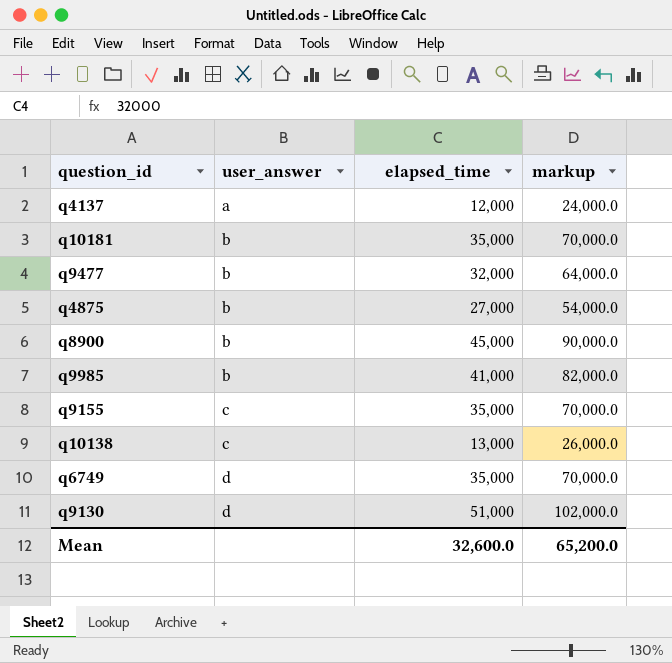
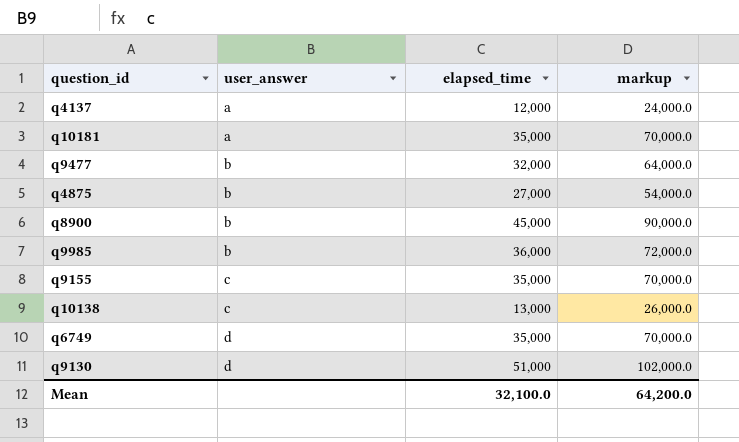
q10181 | user_answer: b -> a
q9985 | elapsed_time: 41,000 -> 36,000
q9985 | markup: 82,000.0 -> 72,000.0
Mean | elapsed_time: 32,600.0 -> 32,100.0
Mean | markup: 65,200.0 -> 64,200.0

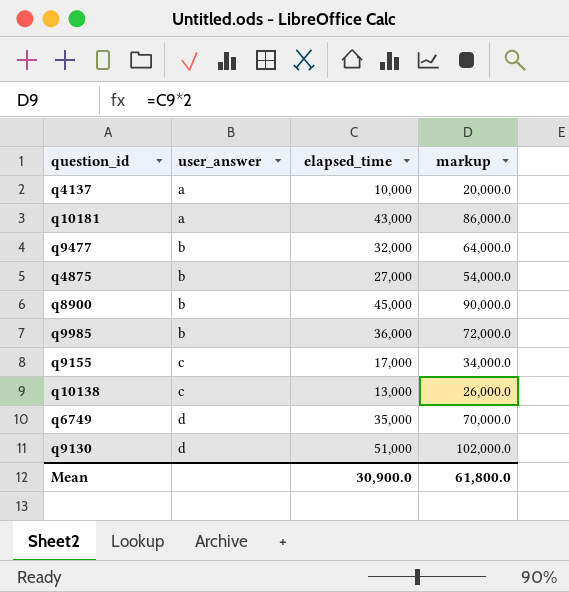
q4137 | elapsed_time: 12,000 -> 10,000
q4137 | markup: 24,000.0 -> 20,000.0
q10181 | elapsed_time: 35,000 -> 43,000
q10181 | markup: 70,000.0 -> 86,000.0
q9155 | elapsed_time: 35,000 -> 17,000
q9155 | markup: 70,000.0 -> 34,000.0
Mean | elapsed_time: 32,100.0 -> 30,900.0
Mean | markup: 64,200.0 -> 61,800.0

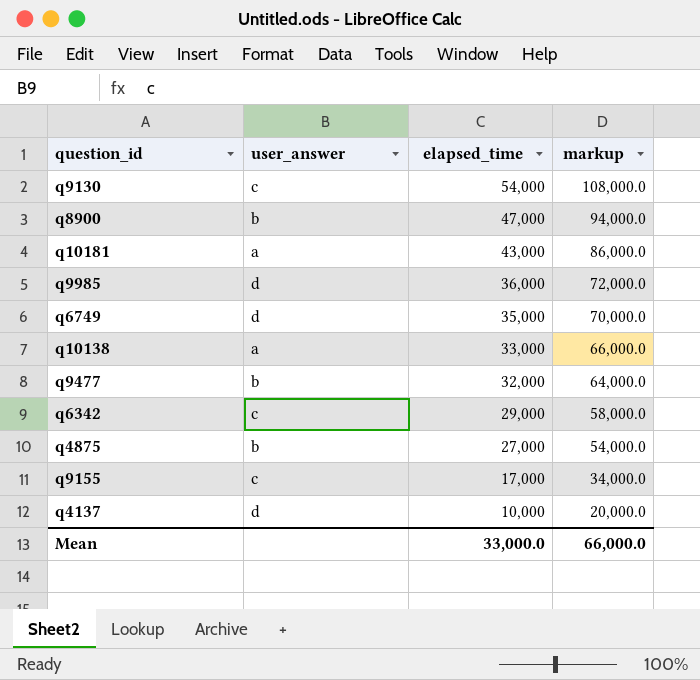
row order: user_answer ascending -> elapsed_time descending
q9130 | user_answer: d -> c
q9130 | elapsed_time: 51,000 -> 54,000
q9130 | markup: 102,000.0 -> 108,000.0
q8900 | elapsed_time: 45,000 -> 47,000
q8900 | markup: 90,000.0 -> 94,000.0
q9985 | user_answer: b -> d
q10138 | user_answer: c -> a
q10138 | elapsed_time: 13,000 -> 33,000
q10138 | markup: 26,000.0 -> 66,000.0
row q6342: none -> c | 29,000 | 58,000.0
q4137 | user_answer: a -> d
Mean | elapsed_time: 30,900.0 -> 33,000.0
Mean | markup: 61,800.0 -> 66,000.0

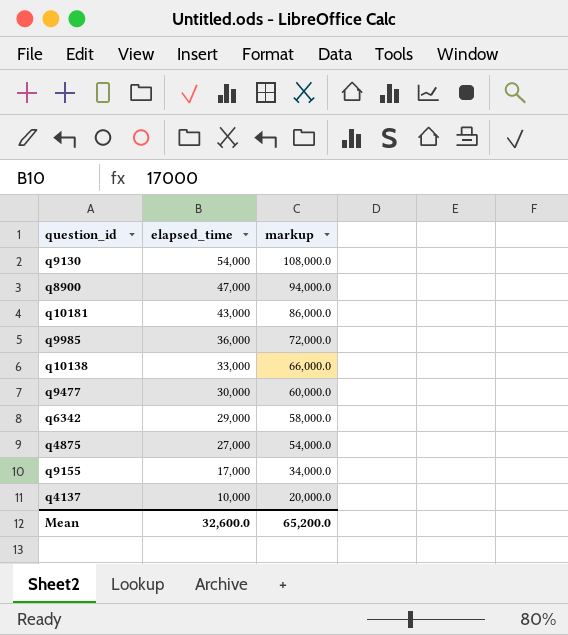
column user_answer | position: 2 -> none
row q6749: d | 35,000 | 70,000.0 -> none
q9477 | elapsed_time: 32,000 -> 30,000
q9477 | markup: 64,000.0 -> 60,000.0
Mean | elapsed_time: 33,000.0 -> 32,600.0
Mean | markup: 66,000.0 -> 65,200.0

